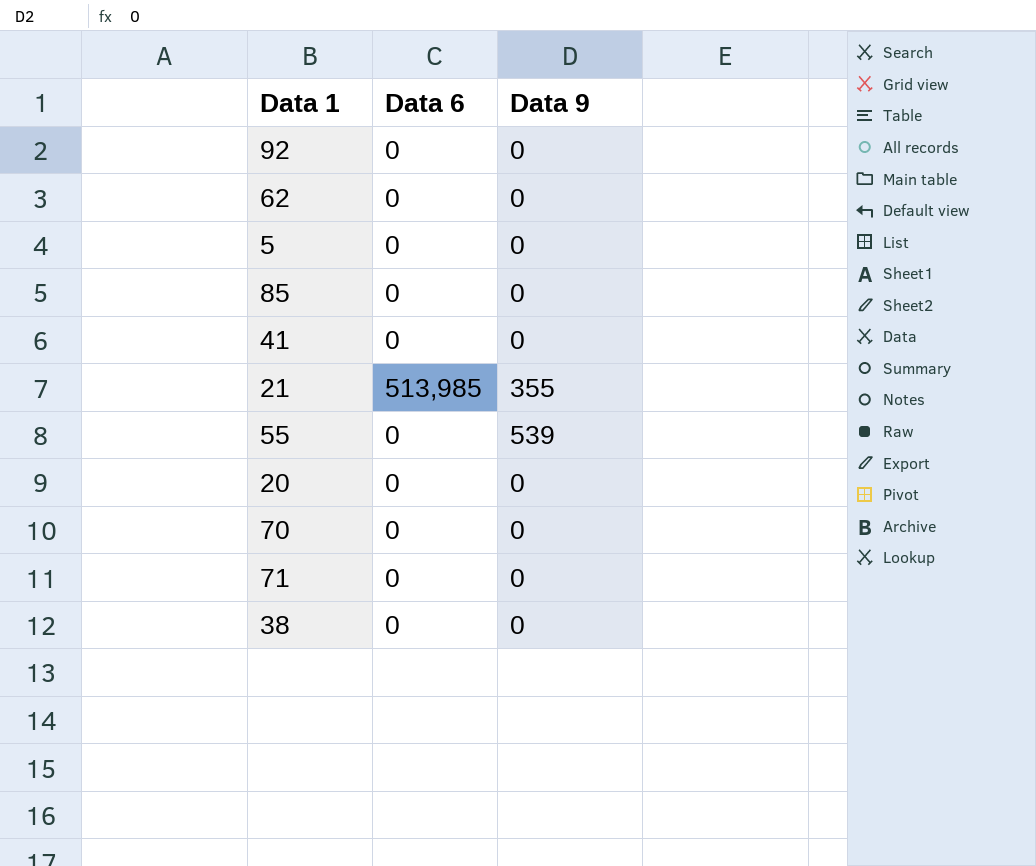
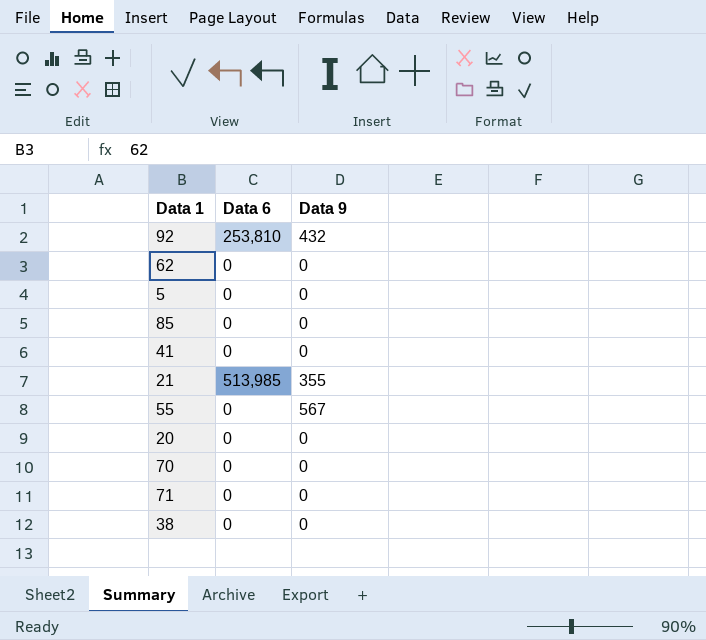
92 | Data 6: 0 -> 253,810
92 | Data 9: 0 -> 432
55 | Data 9: 539 -> 567

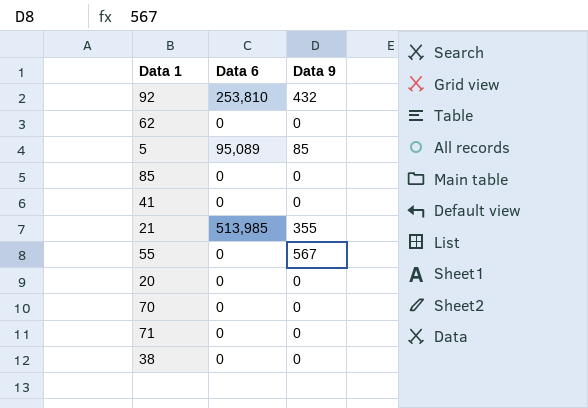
5 | Data 6: 0 -> 95,089
5 | Data 9: 0 -> 85

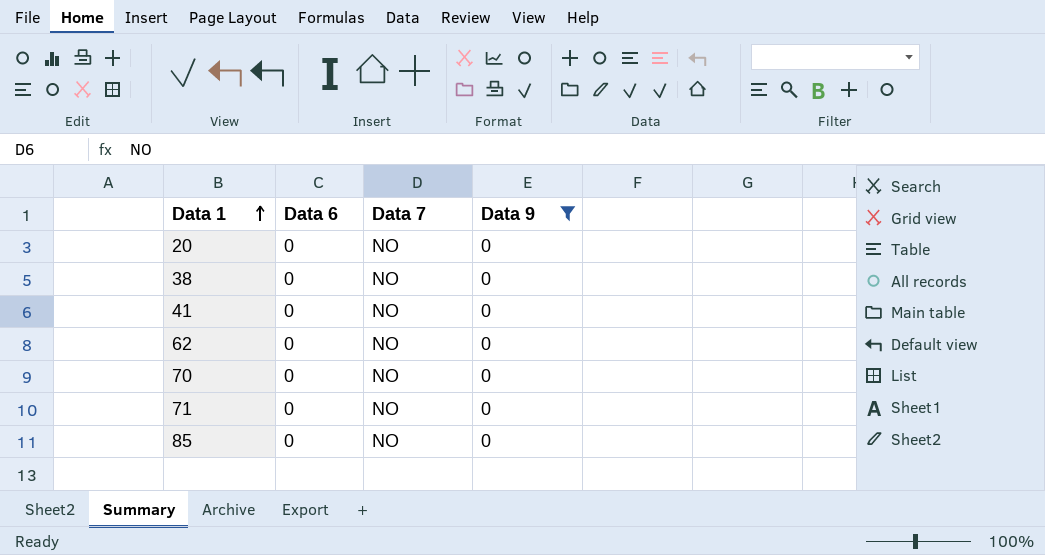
filter: none -> Data 9 = 0
row order: none -> Data 1 ascending
column Data 7 | position: none -> 3

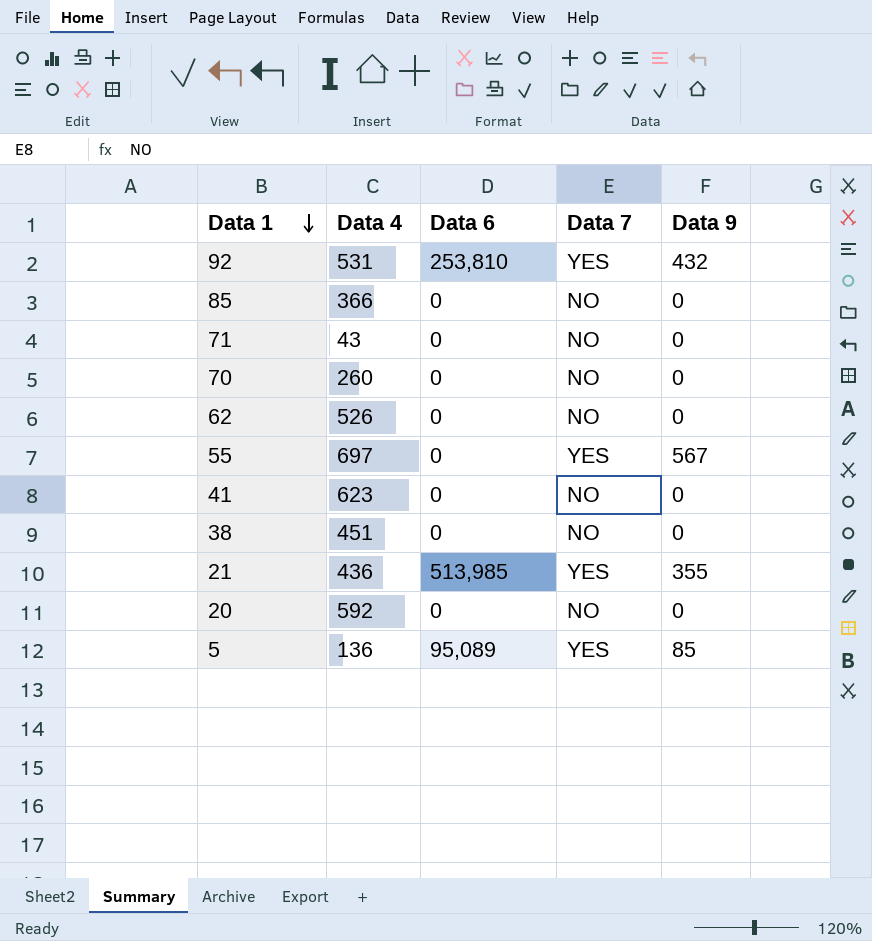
filter: Data 9 = 0 -> none
row order: Data 1 ascending -> Data 1 descending
column Data 4 | position: none -> 2

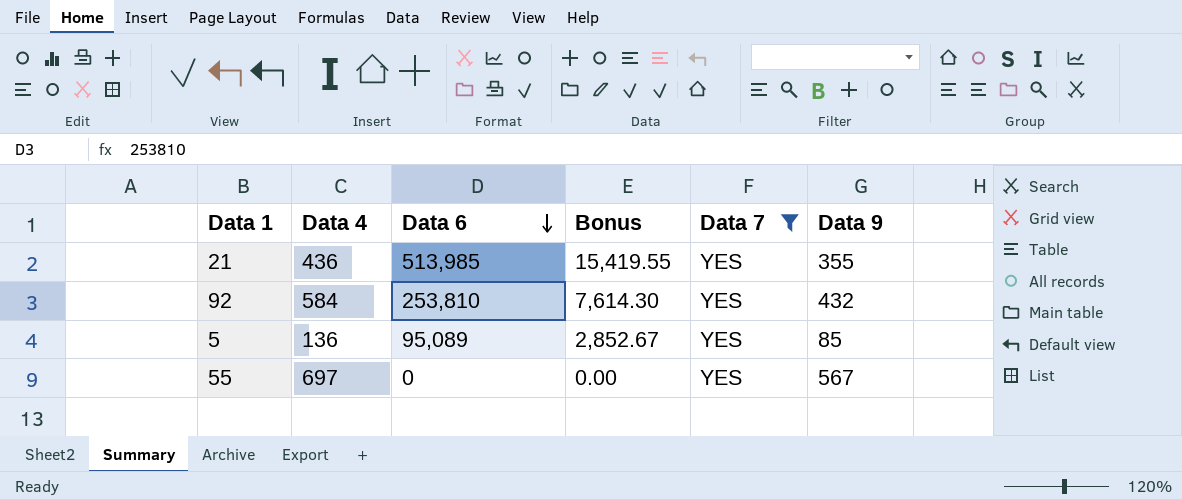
filter: none -> Data 7 = YES
row order: Data 1 descending -> Data 6 descending
column Bonus | formula: none -> [Data 6] * 0.03
92 | Data 4: 531 -> 584

